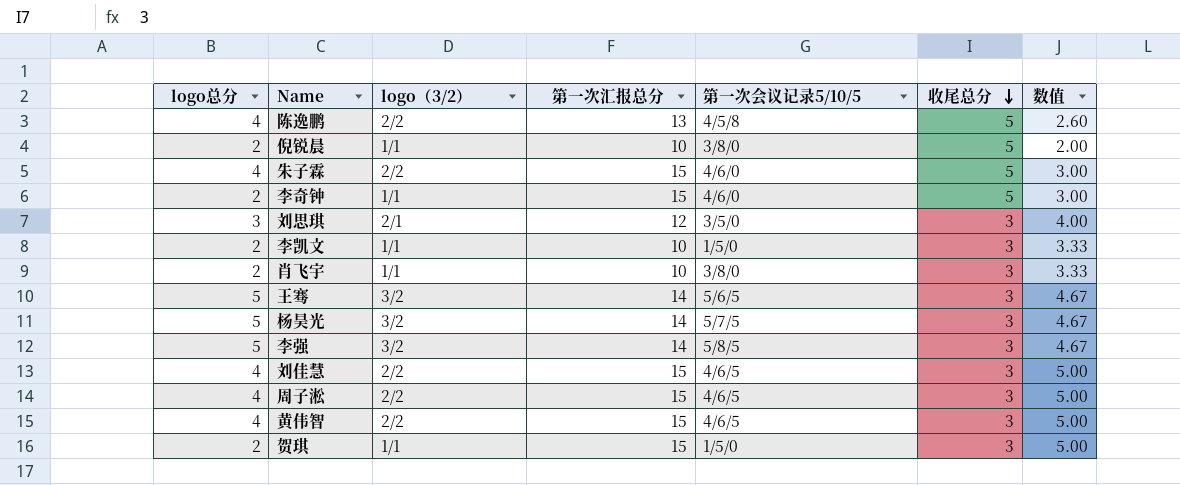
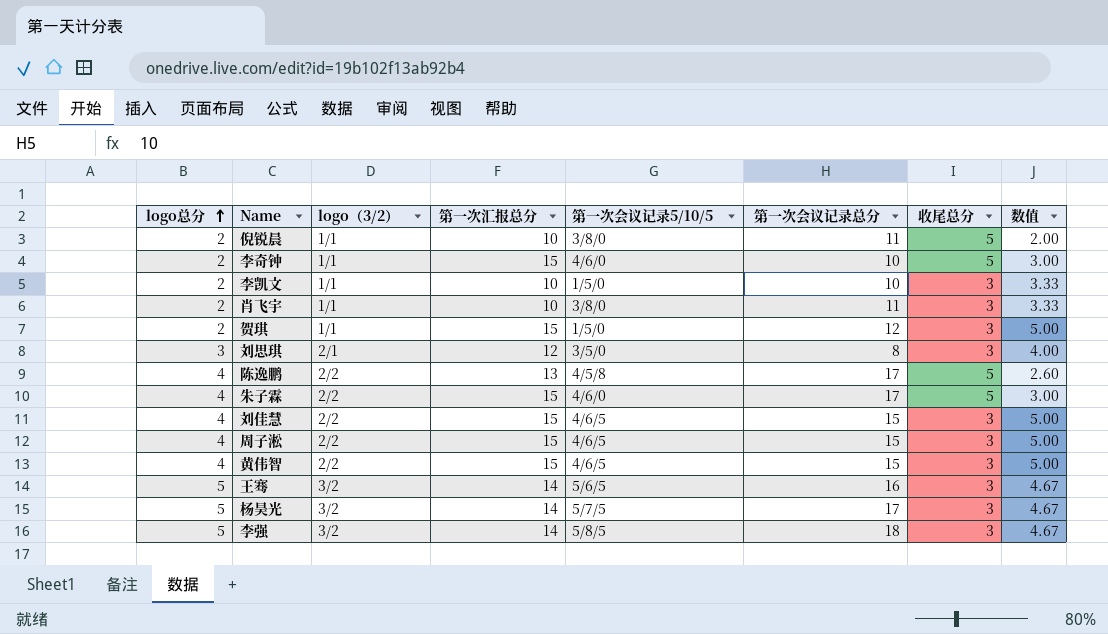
row order: 收尾总分 descending -> logo总分 ascending
column 第一次会议记录总分 | position: none -> 6

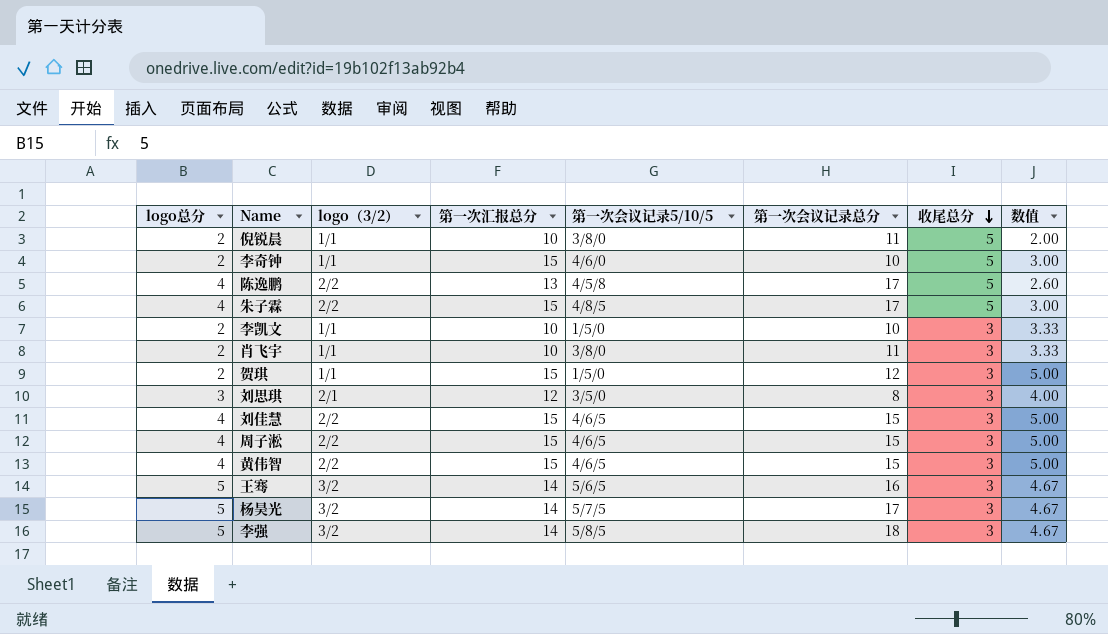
row order: logo总分 ascending -> 收尾总分 descending
朱子霖 | 第一次会议记录5/10/5: 4/6/0 -> 4/8/5

